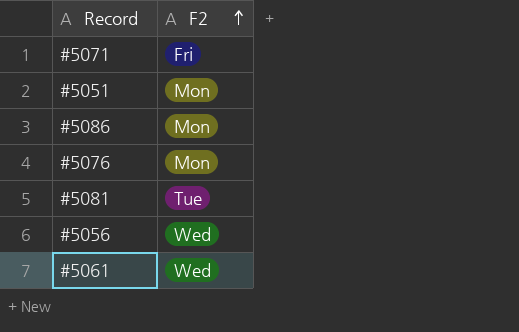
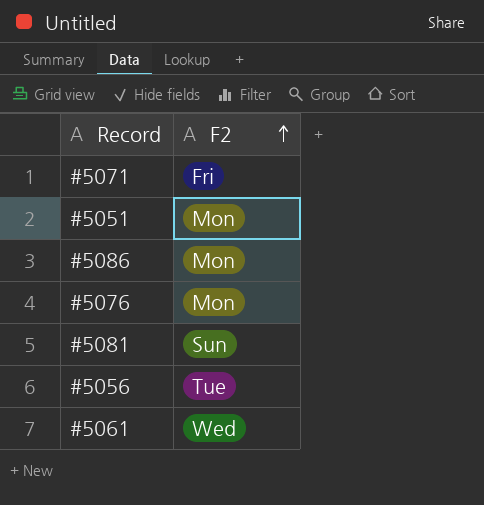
#5081 | F2: Tue -> Sun
#5056 | F2: Wed -> Tue

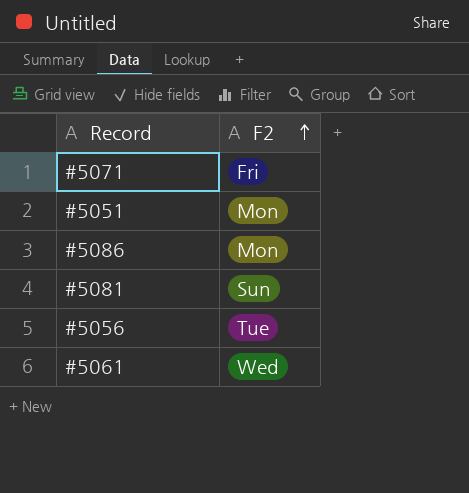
row #5076: Mon -> none

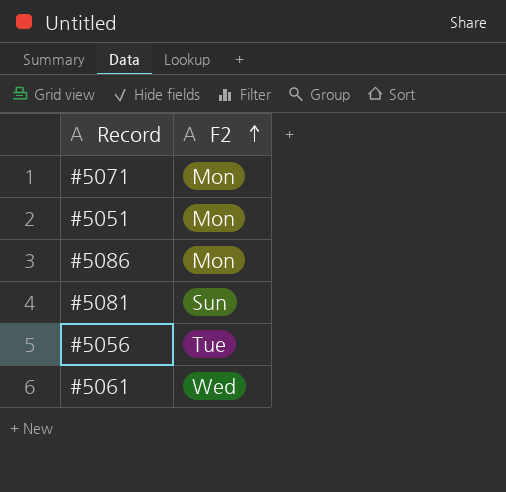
#5071 | F2: Fri -> Mon

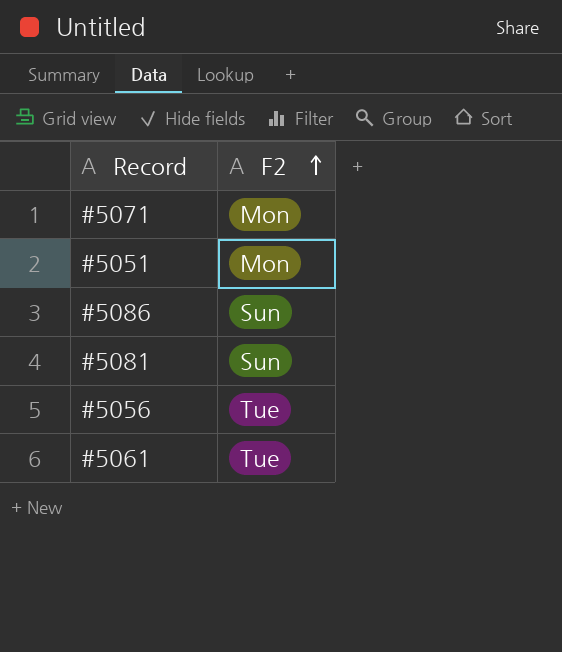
#5086 | F2: Mon -> Sun
#5061 | F2: Wed -> Tue

